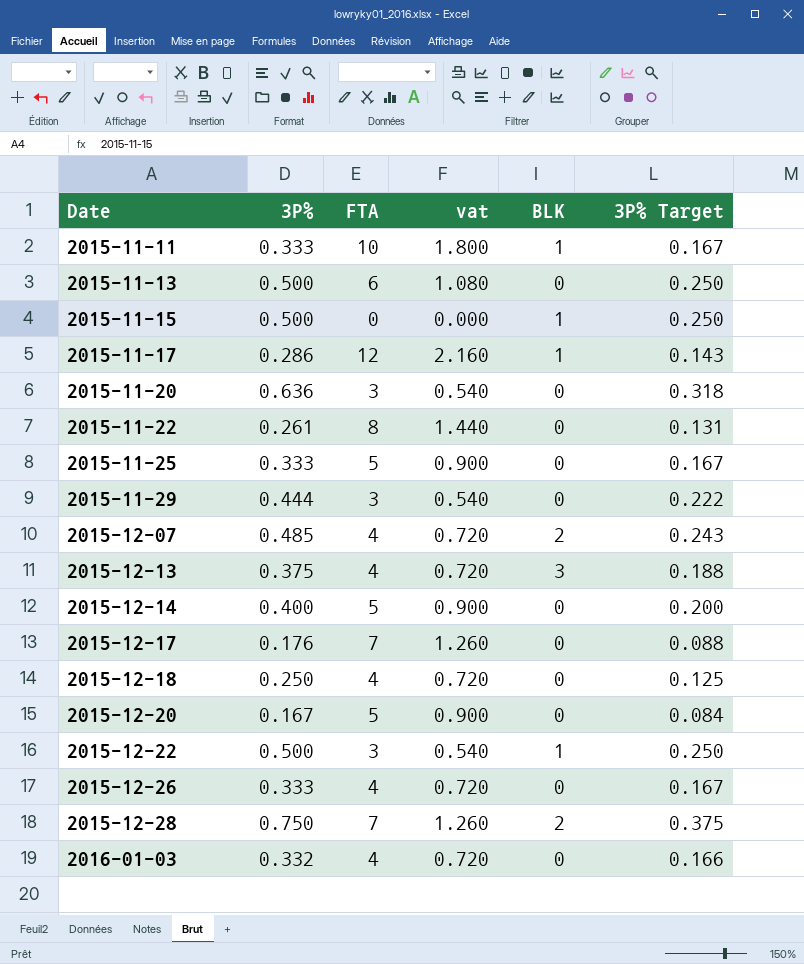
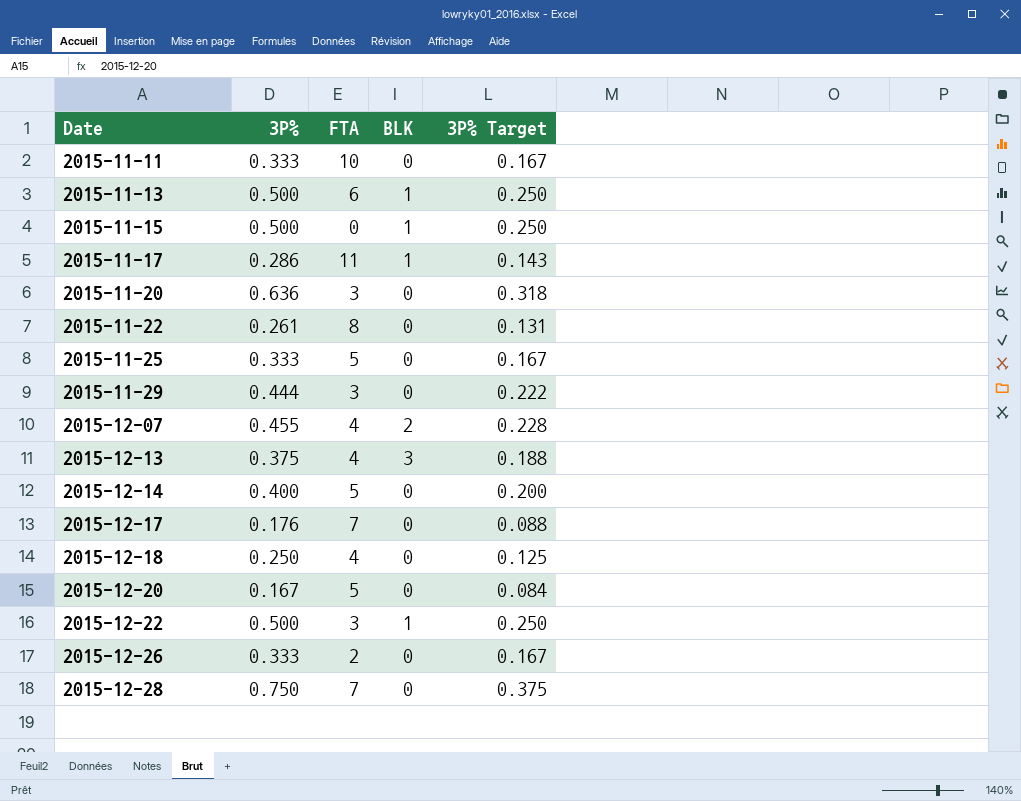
column vat | formula: [FTA] * 0.18 -> none
row 2016-01-03: 0.332 | 4 | 0.720 | 0 | 0.166 -> none
2015-11-11 | BLK: 1 -> 0
2015-11-13 | BLK: 0 -> 1
2015-11-17 | FTA: 12 -> 11
2015-12-07 | 3P%: 0.485 -> 0.455
2015-12-07 | 3P% Target: 0.243 -> 0.228
2015-12-26 | FTA: 4 -> 2
2015-12-28 | BLK: 2 -> 0

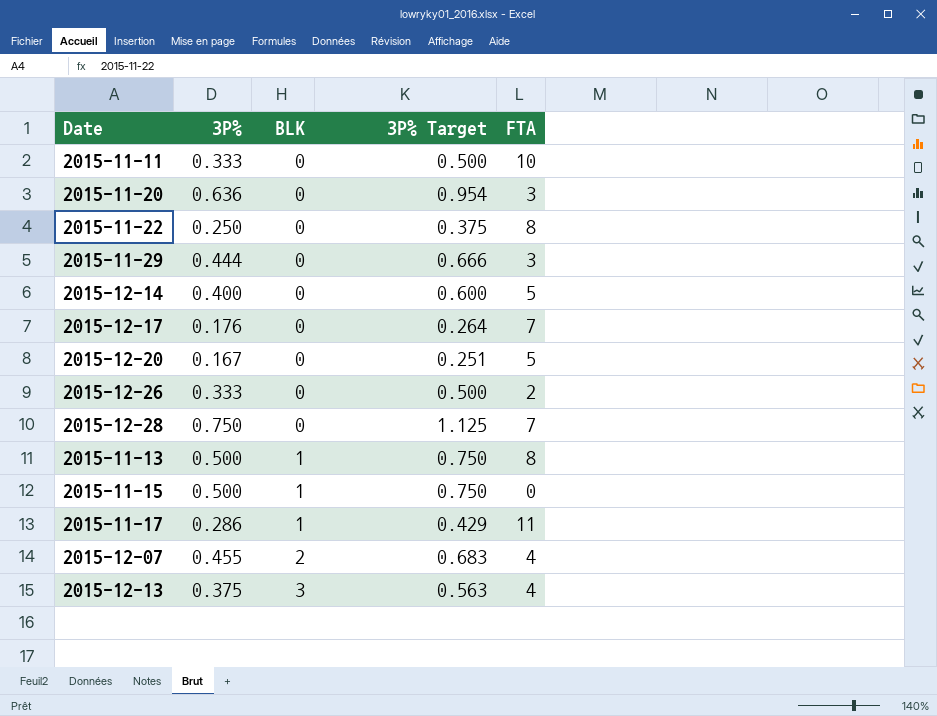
row order: Date ascending -> BLK ascending
column 3P% Target | formula: [3P%] * 0.5 -> [3P%] * 1.5
column FTA | position: 3 -> 5
row 2015-11-25: 0.333 | 5 | 0 | 0.167 -> none
row 2015-12-18: 0.250 | 4 | 0 | 0.125 -> none
row 2015-12-22: 0.500 | 3 | 1 | 0.250 -> none
2015-11-22 | 3P%: 0.261 -> 0.250
2015-11-13 | FTA: 6 -> 8

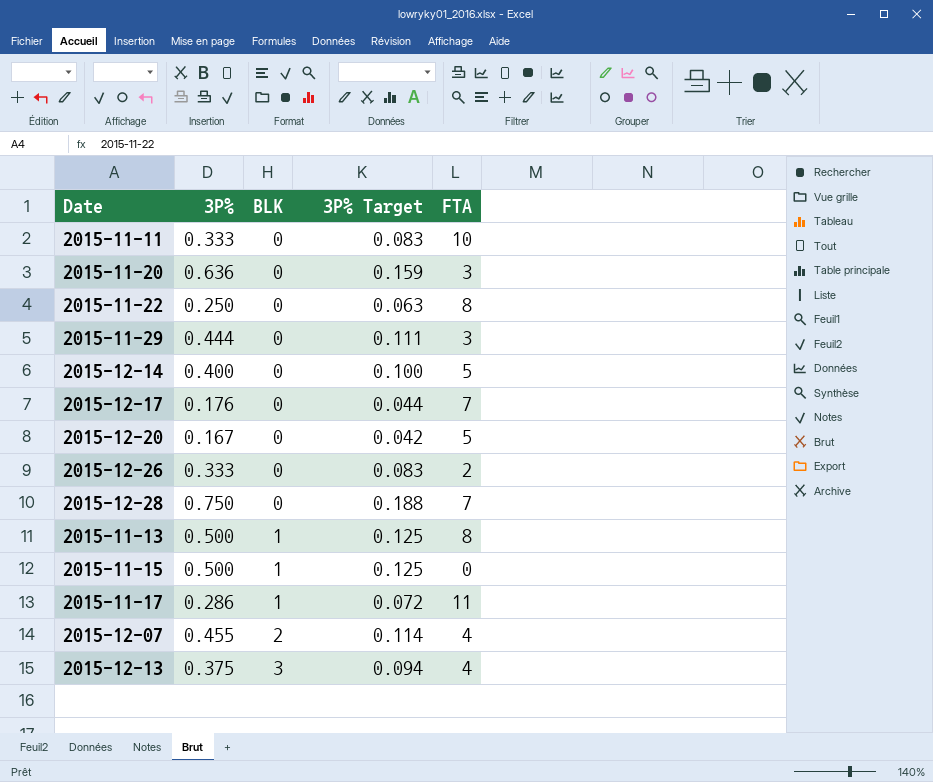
column 3P% Target | formula: [3P%] * 1.5 -> [3P%] * 0.25

